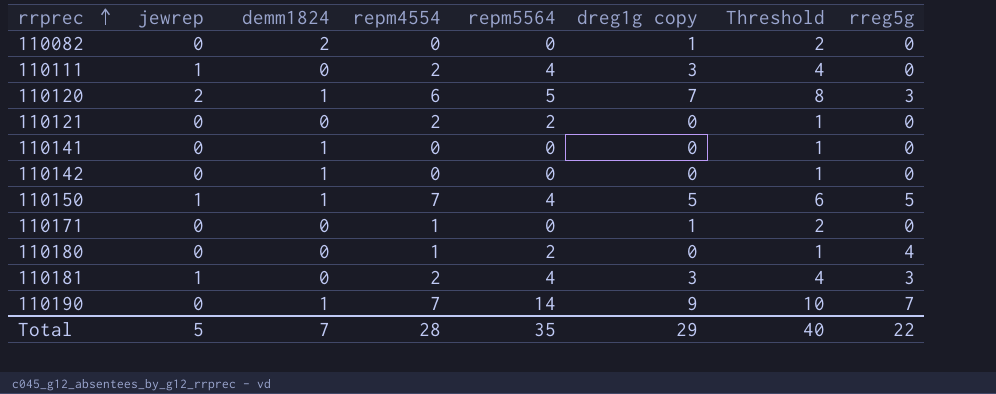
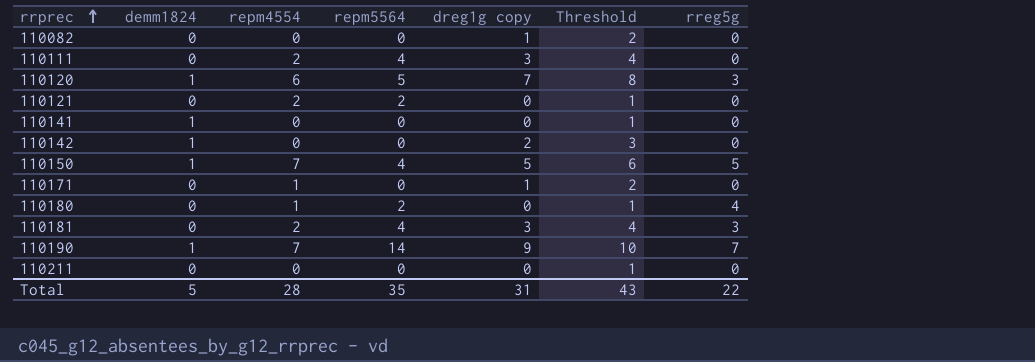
column jewrep | position: 2 -> none
110082 | demm1824: 2 -> 0
110142 | dreg1g copy: 0 -> 2
110142 | Threshold: 1 -> 3
row 110211: none -> 0 | 0 | 0 | 0 | 1 | 0
Total | demm1824: 7 -> 5
Total | dreg1g copy: 29 -> 31
Total | Threshold: 40 -> 43

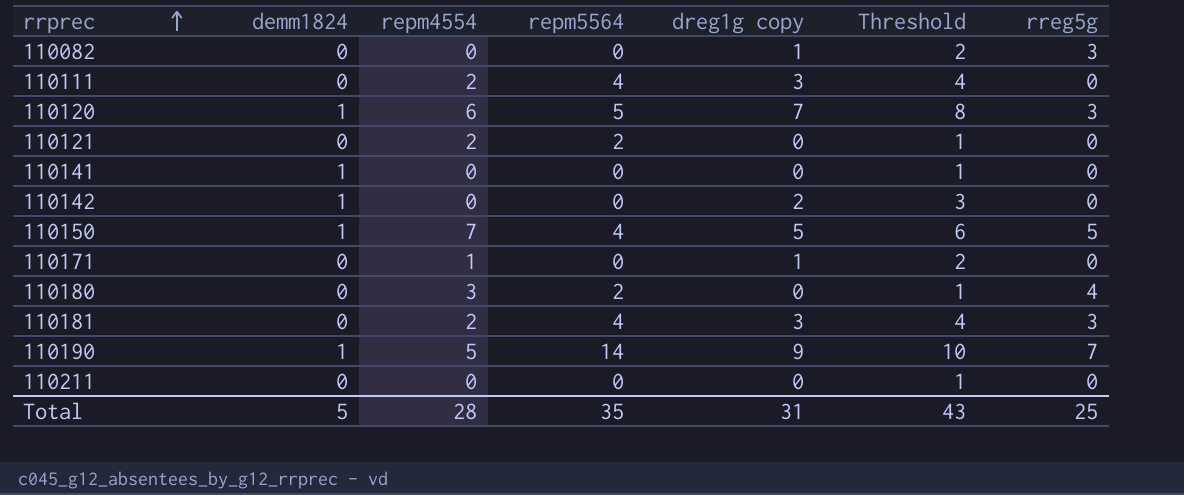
110082 | rreg5g: 0 -> 3
110180 | repm4554: 1 -> 3
110190 | repm4554: 7 -> 5
Total | rreg5g: 22 -> 25

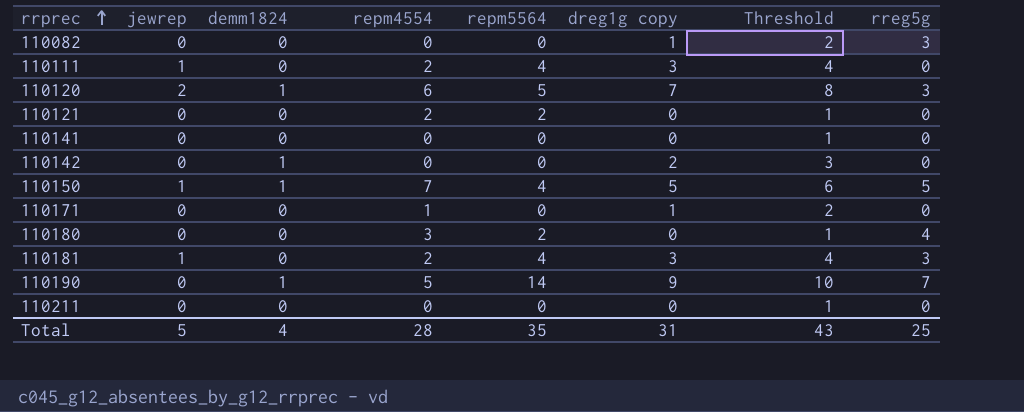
column jewrep | position: none -> 2
110141 | demm1824: 1 -> 0
Total | demm1824: 5 -> 4

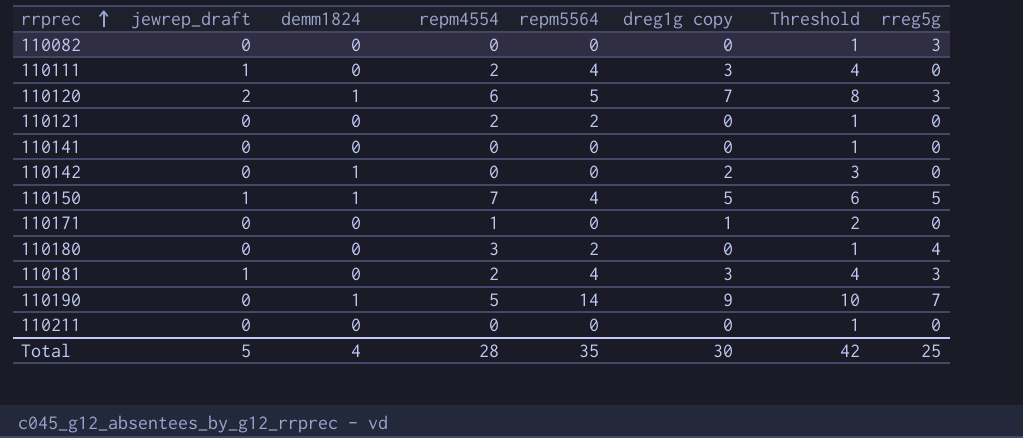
column name: jewrep -> jewrep_draft
110082 | dreg1g copy: 1 -> 0
110082 | Threshold: 2 -> 1
Total | dreg1g copy: 31 -> 30
Total | Threshold: 43 -> 42

